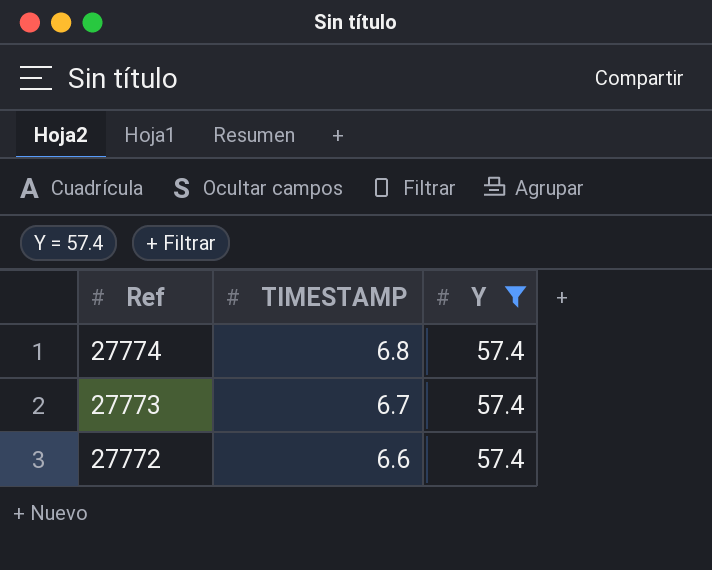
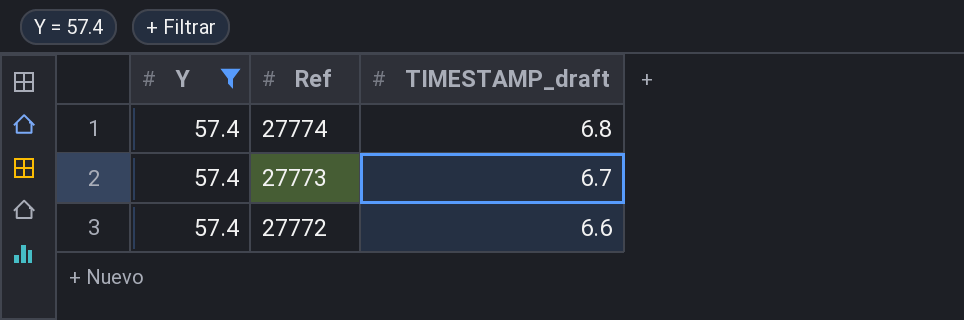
column Y | position: 3 -> 1
column name: TIMESTAMP -> TIMESTAMP_draft

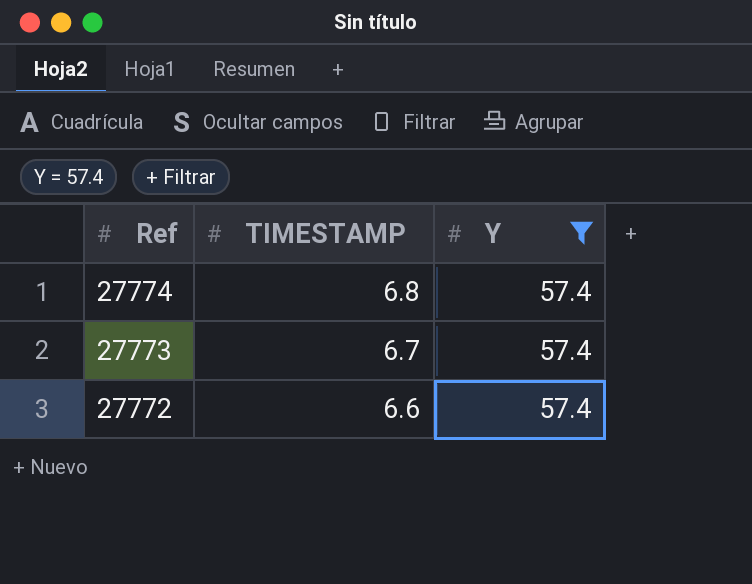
column name: TIMESTAMP_draft -> TIMESTAMP
column Y | position: 1 -> 3

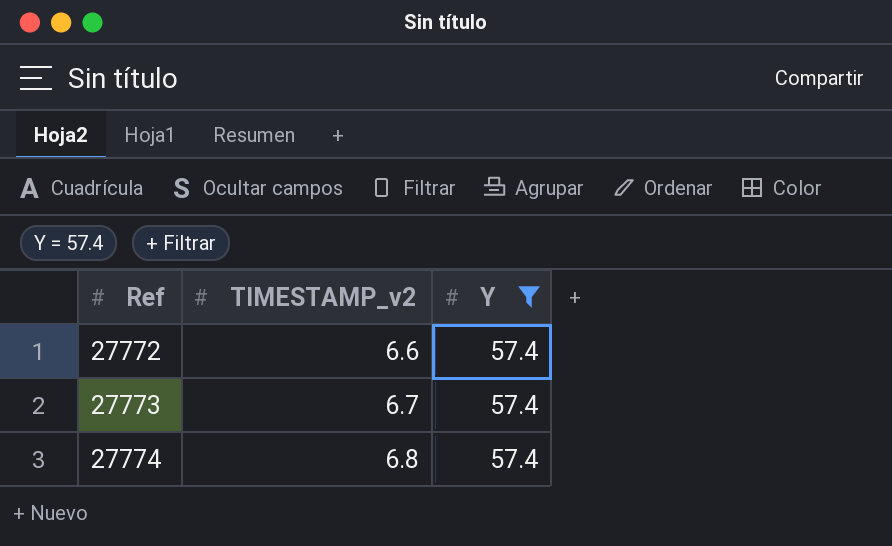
row order: Ref descending -> Ref ascending
column name: TIMESTAMP -> TIMESTAMP_v2

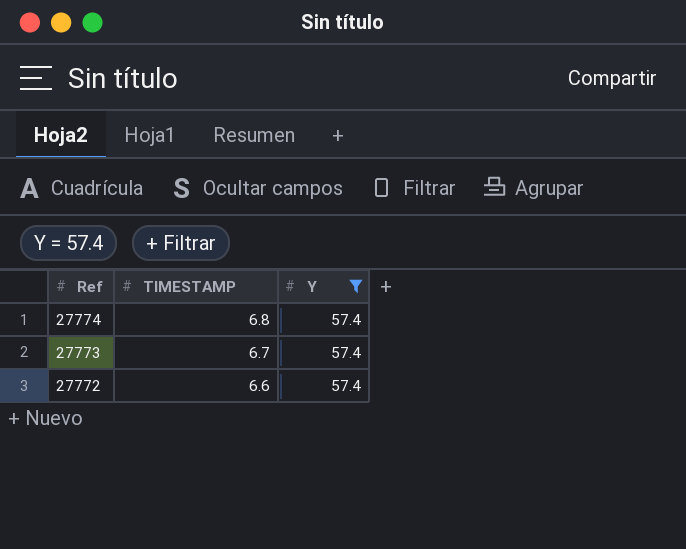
row order: Ref ascending -> Ref descending
column name: TIMESTAMP_v2 -> TIMESTAMP

